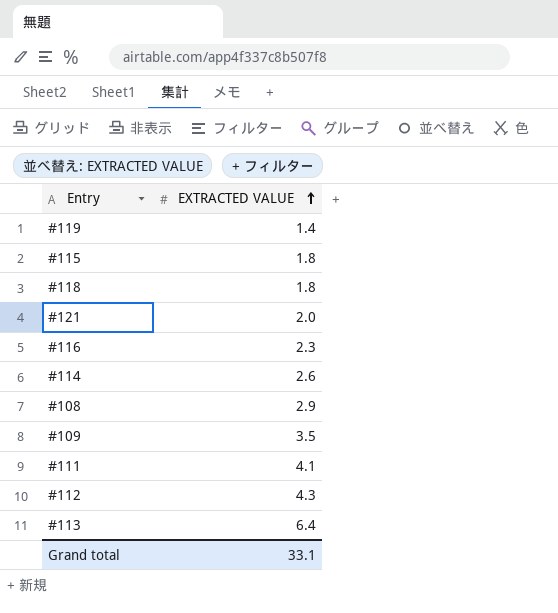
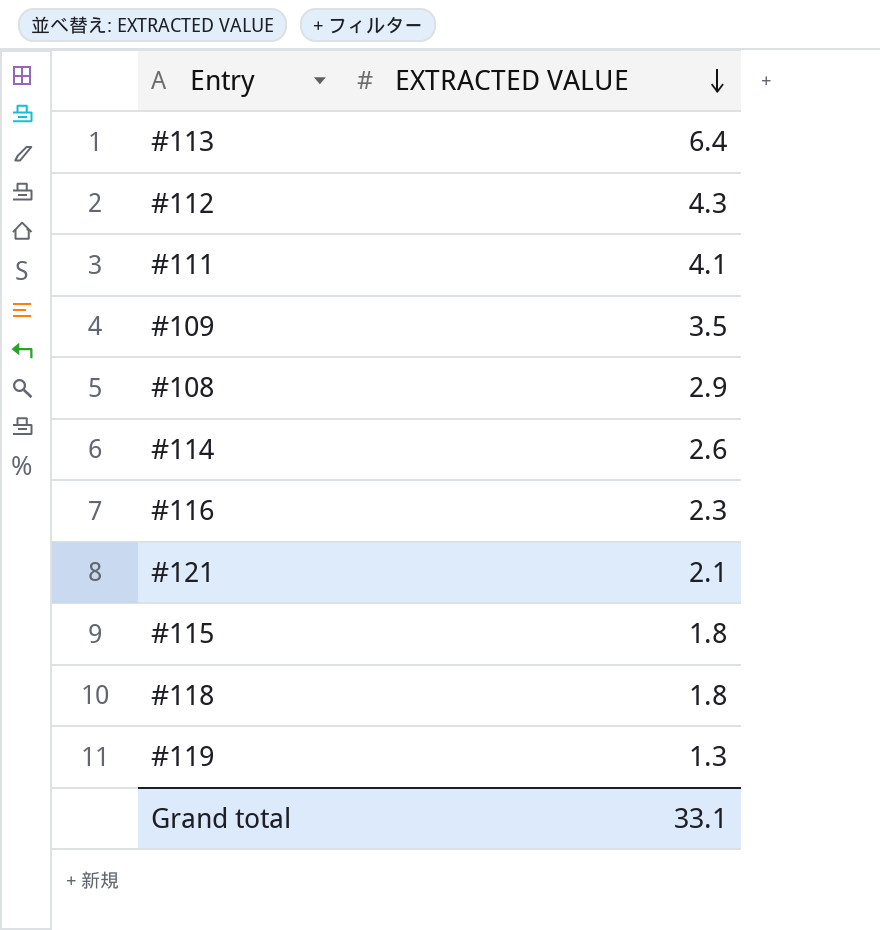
row order: EXTRACTED VALUE ascending -> EXTRACTED VALUE descending
#121 | EXTRACTED VALUE: 2.0 -> 2.1
#119 | EXTRACTED VALUE: 1.4 -> 1.3

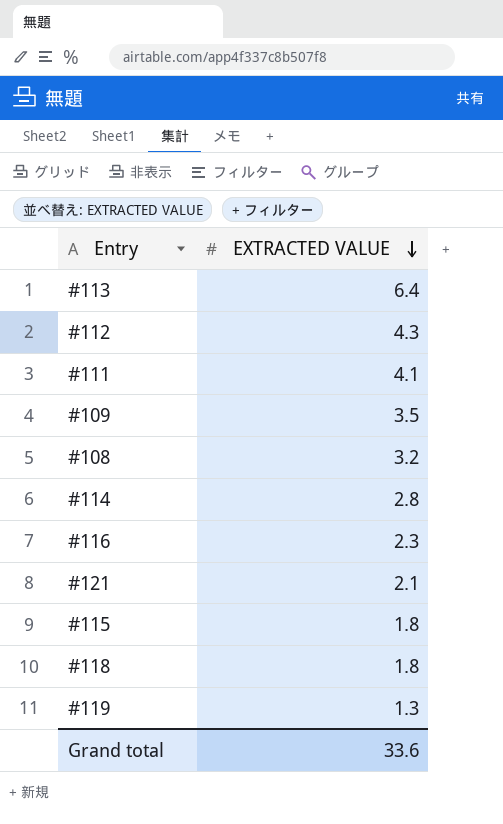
#108 | EXTRACTED VALUE: 2.9 -> 3.2
#114 | EXTRACTED VALUE: 2.6 -> 2.8
Grand total | EXTRACTED VALUE: 33.1 -> 33.6

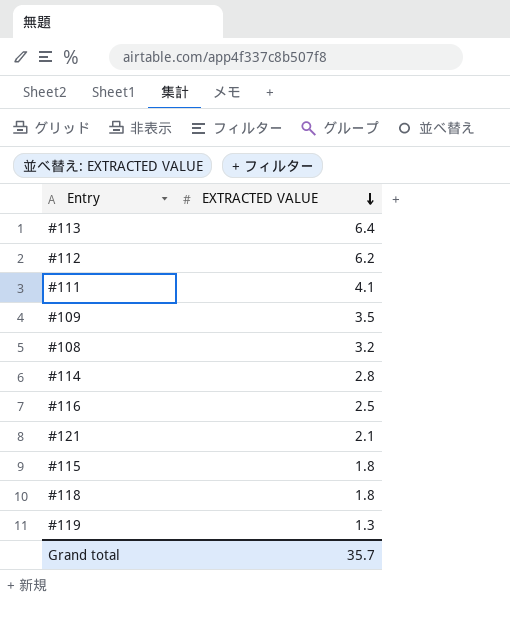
#112 | EXTRACTED VALUE: 4.3 -> 6.2
#116 | EXTRACTED VALUE: 2.3 -> 2.5
Grand total | EXTRACTED VALUE: 33.6 -> 35.7

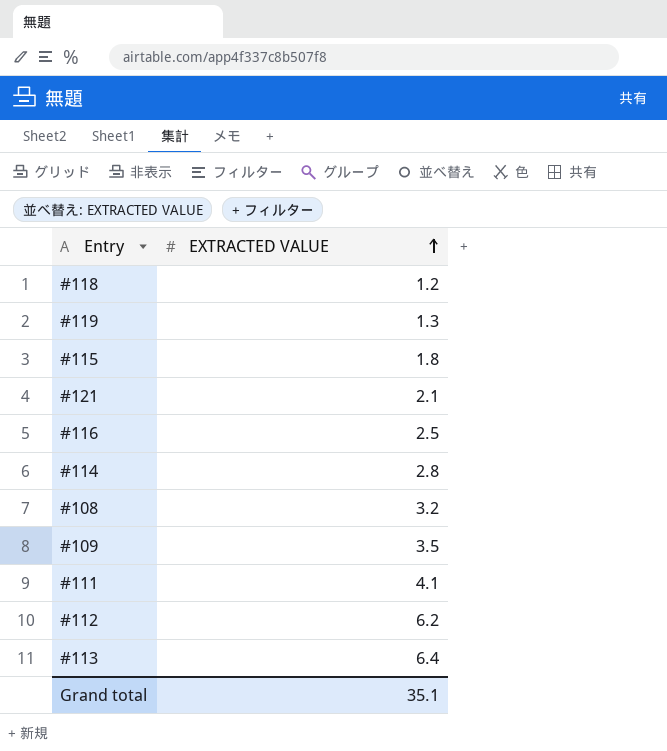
row order: EXTRACTED VALUE descending -> EXTRACTED VALUE ascending
#118 | EXTRACTED VALUE: 1.8 -> 1.2
Grand total | EXTRACTED VALUE: 35.7 -> 35.1

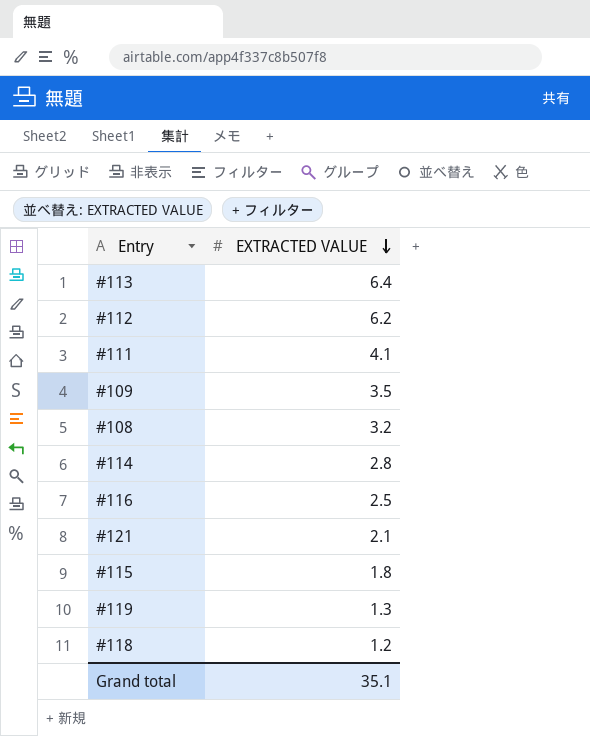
row order: EXTRACTED VALUE ascending -> EXTRACTED VALUE descending

